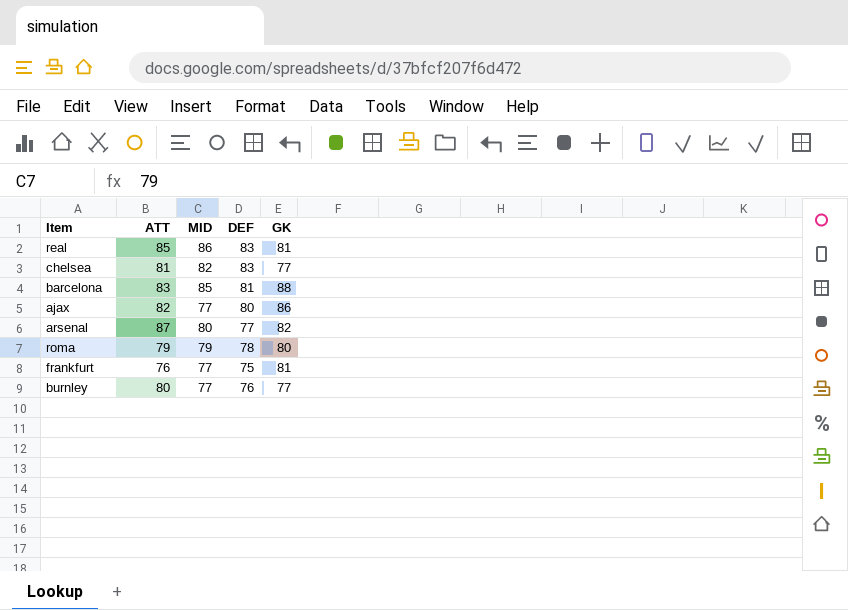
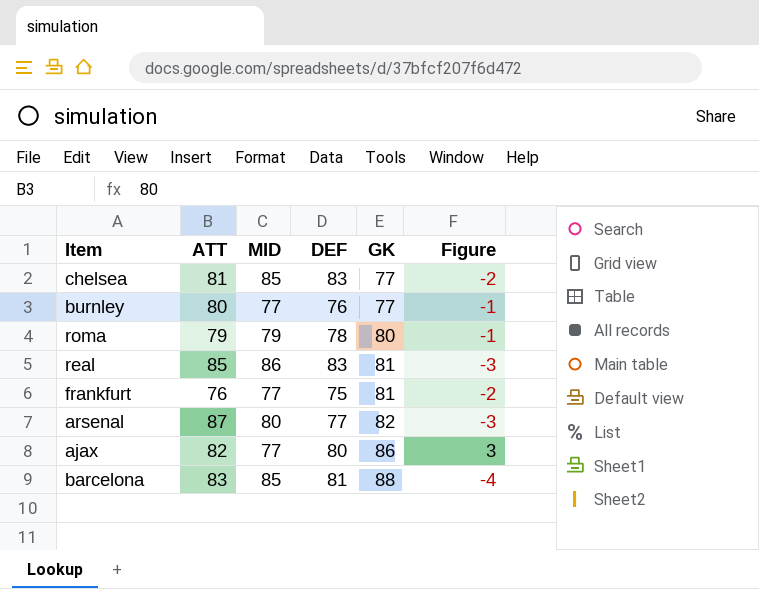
row order: none -> GK ascending
column Figure | formula: none -> [DEF] - [MID]
chelsea | MID: 82 -> 85

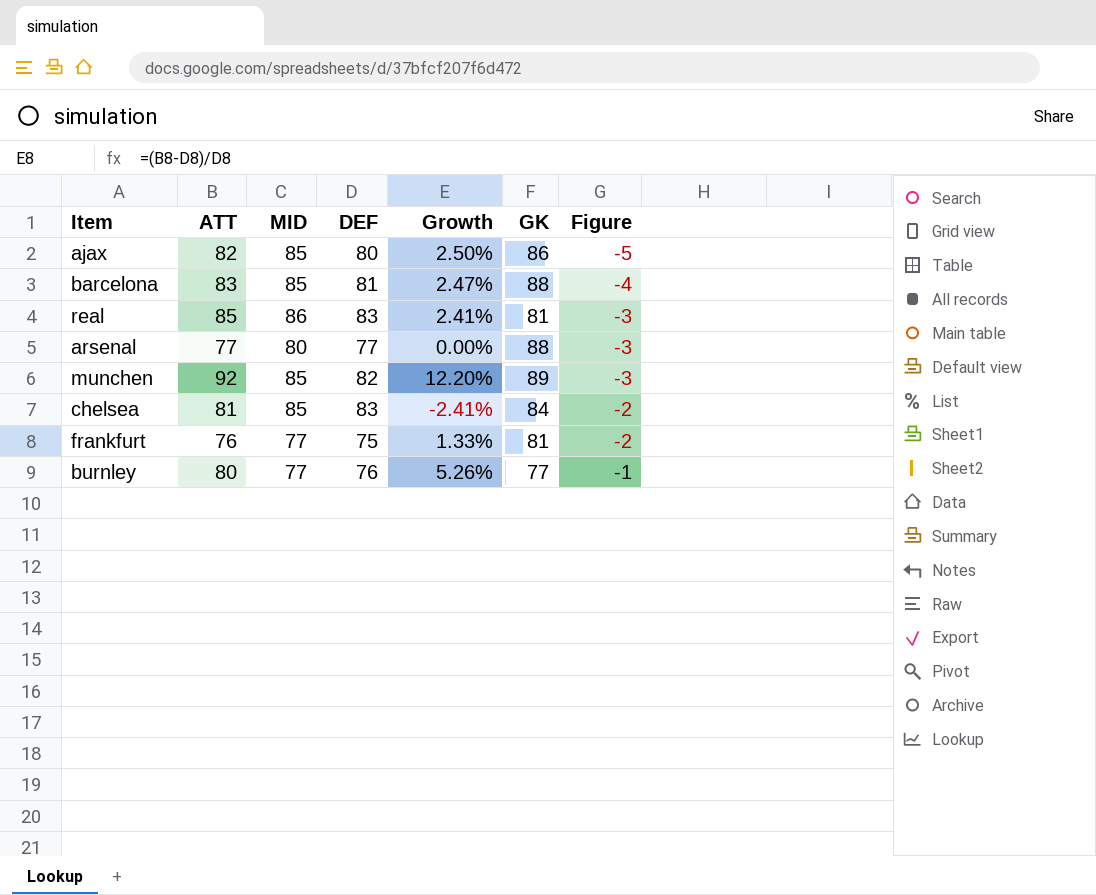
row order: GK ascending -> Figure ascending
column Growth | formula: none -> ([ATT] - [DEF]) / [DEF]
row roma: 79 | 79 | 78 | 80 | -1 -> none
ajax | MID: 77 -> 85
ajax | Figure: 3 -> -5
arsenal | ATT: 87 -> 77
arsenal | GK: 82 -> 88
row munchen: none -> 92 | 85 | 82 | 12.20% | 89 | -3
chelsea | GK: 77 -> 84

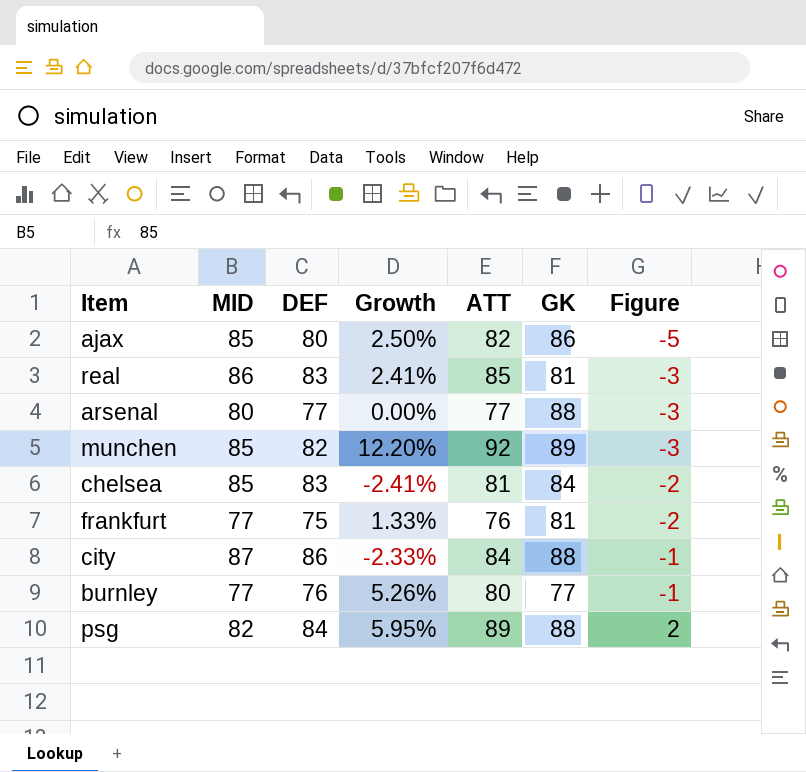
column ATT | position: 2 -> 5
row barcelona: 83 | 85 | 81 | 2.47% | 88 | -4 -> none
row city: none -> 87 | 86 | -2.33% | 84 | 88 | -1
row psg: none -> 82 | 84 | 5.95% | 89 | 88 | 2

